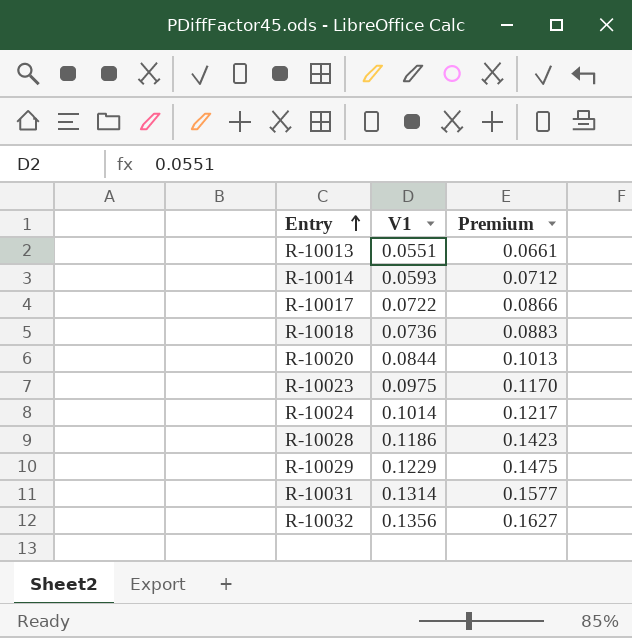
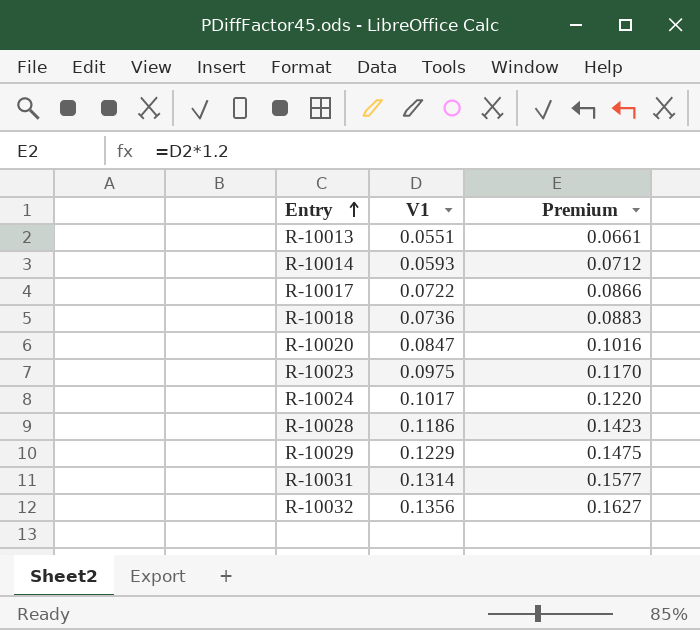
R-10020 | V1: 0.0844 -> 0.0847
R-10020 | Premium: 0.1013 -> 0.1016
R-10024 | V1: 0.1014 -> 0.1017
R-10024 | Premium: 0.1217 -> 0.1220

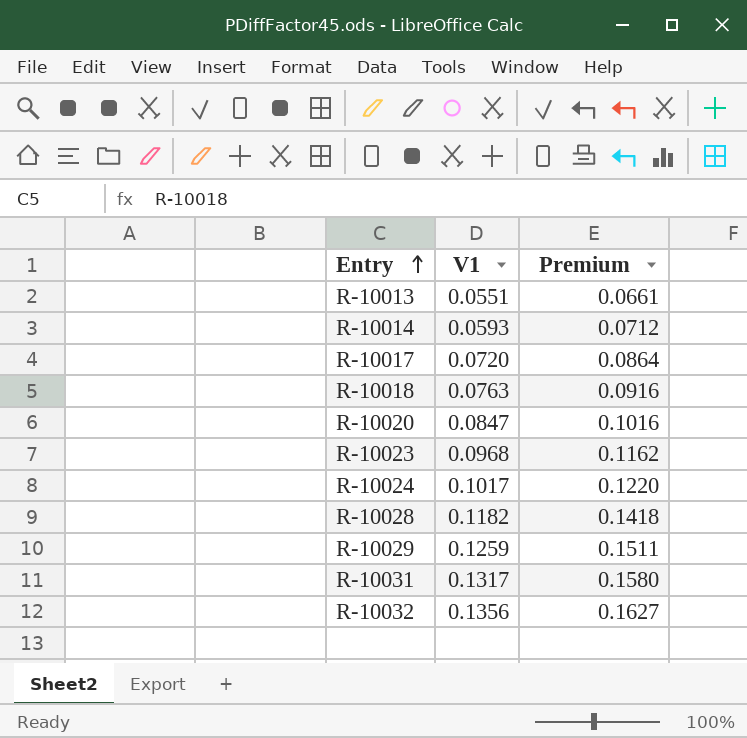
R-10017 | V1: 0.0722 -> 0.0720
R-10017 | Premium: 0.0866 -> 0.0864
R-10018 | V1: 0.0736 -> 0.0763
R-10018 | Premium: 0.0883 -> 0.0916
R-10023 | V1: 0.0975 -> 0.0968
R-10023 | Premium: 0.1170 -> 0.1162
R-10028 | V1: 0.1186 -> 0.1182
R-10028 | Premium: 0.1423 -> 0.1418
R-10029 | V1: 0.1229 -> 0.1259
R-10029 | Premium: 0.1475 -> 0.1511
R-10031 | V1: 0.1314 -> 0.1317
R-10031 | Premium: 0.1577 -> 0.1580

